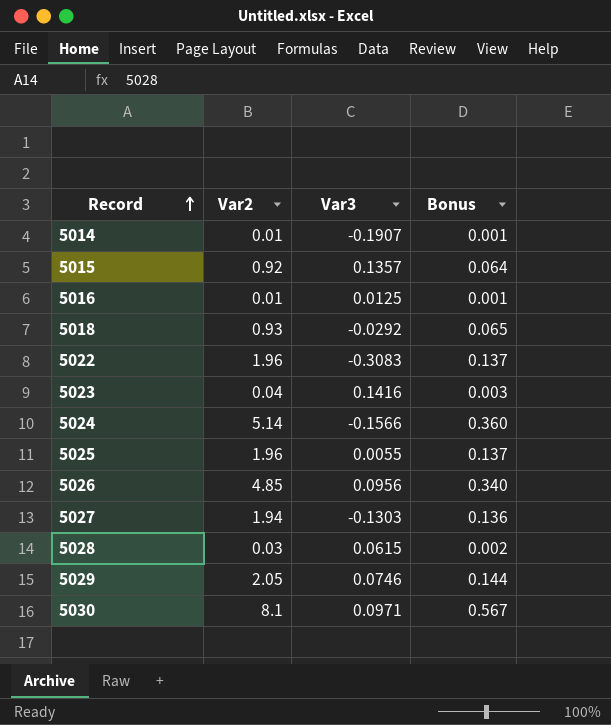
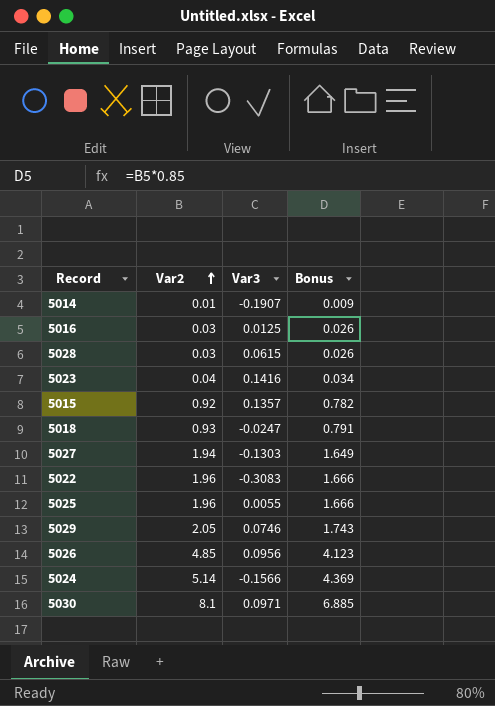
row order: Record ascending -> Var2 ascending
column Bonus | formula: [Var2] * 0.07 -> [Var2] * 0.85
5016 | Var2: 0.01 -> 0.03
5018 | Var3: -0.0292 -> -0.0247

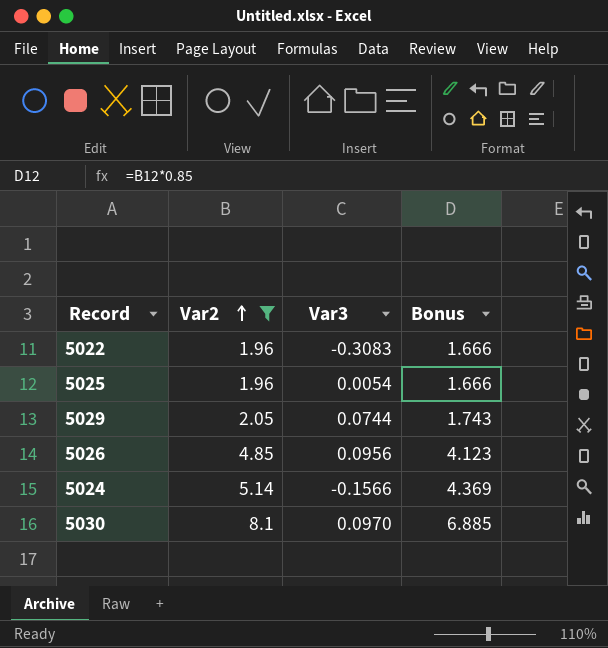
filter: none -> Var2 >= 1.96
5025 | Var3: 0.0055 -> 0.0054
5029 | Var3: 0.0746 -> 0.0744
5030 | Var3: 0.0971 -> 0.0970

